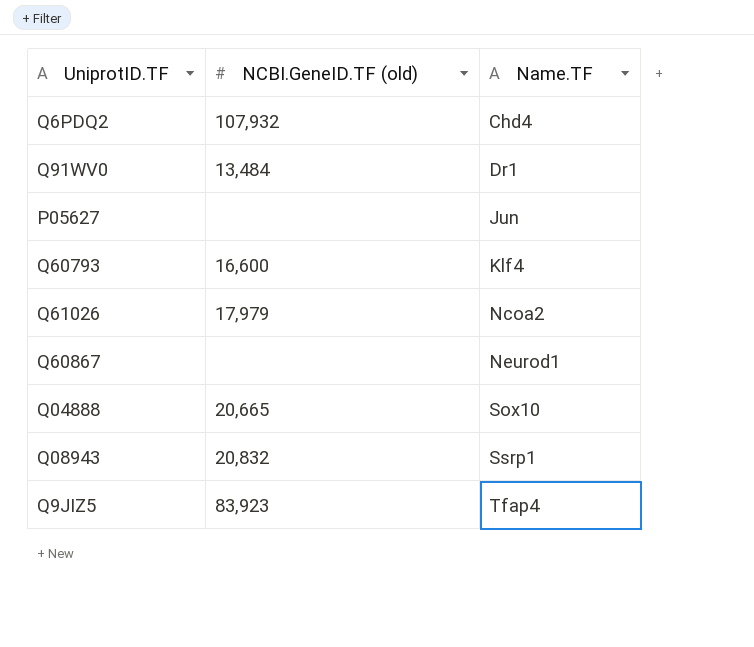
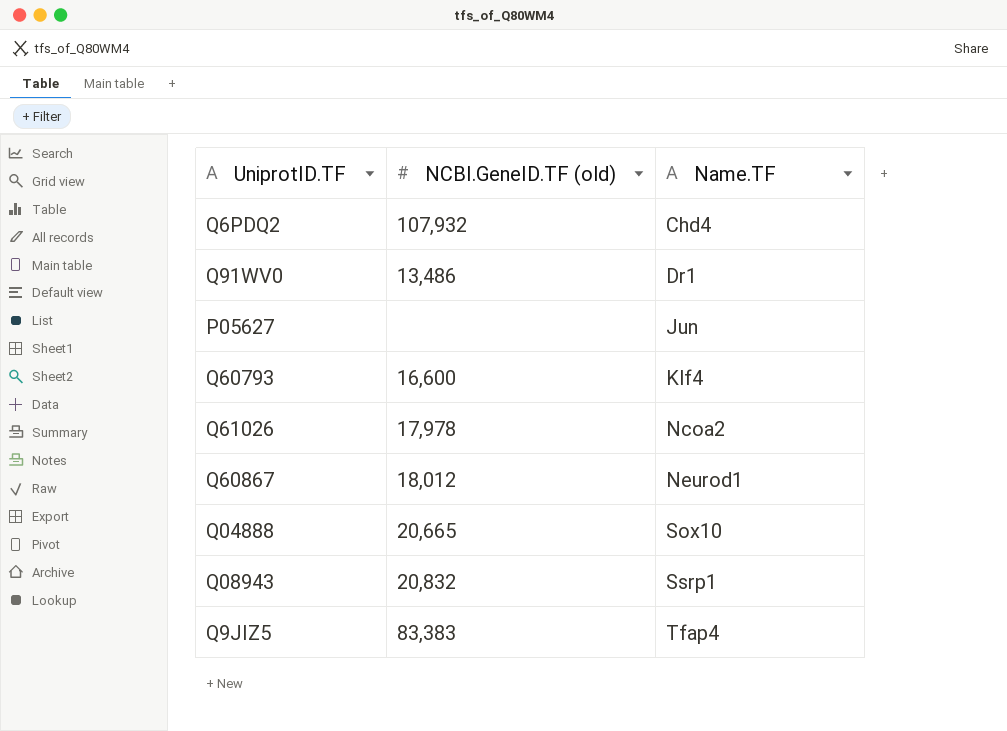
Q91WV0 | NCBI.GeneID.TF (old): 13,484 -> 13,486
Q61026 | NCBI.GeneID.TF (old): 17,979 -> 17,978
Q60867 | NCBI.GeneID.TF (old): none -> 18,012
Q9JIZ5 | NCBI.GeneID.TF (old): 83,923 -> 83,383

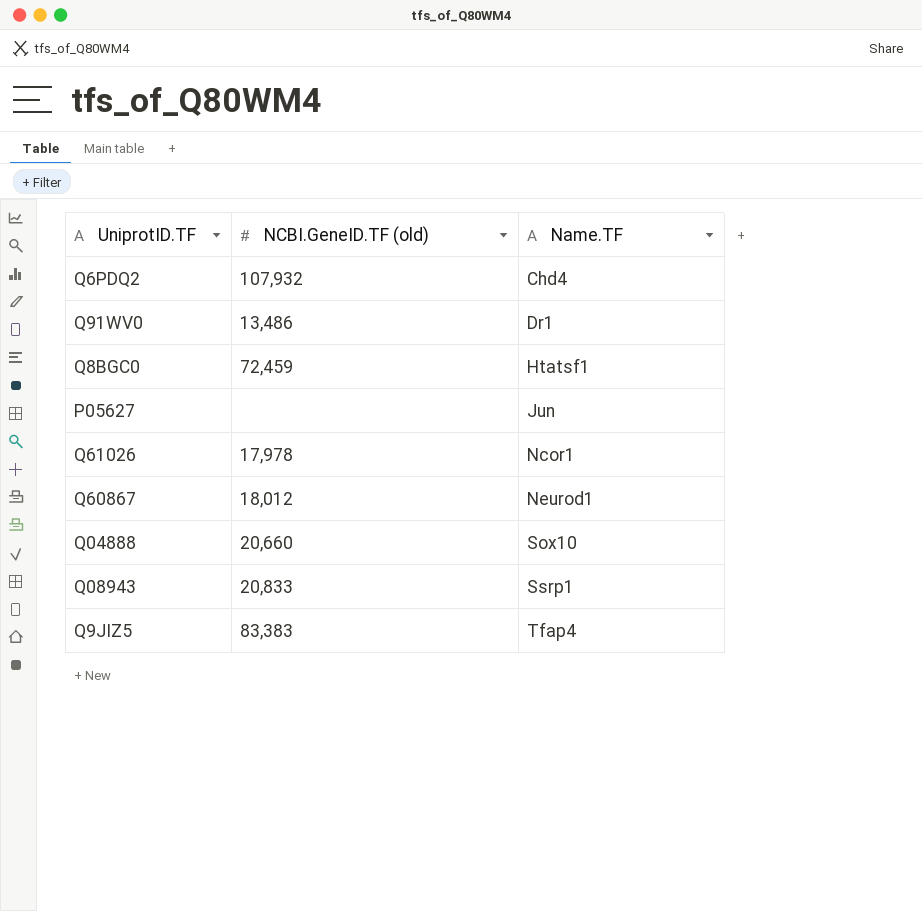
row Q60793: 16,600 | Klf4 -> none
row Q8BGC0: none -> 72,459 | Htatsf1
Q61026 | Name.TF: Ncoa2 -> Ncor1
Q04888 | NCBI.GeneID.TF (old): 20,665 -> 20,660
Q08943 | NCBI.GeneID.TF (old): 20,832 -> 20,833

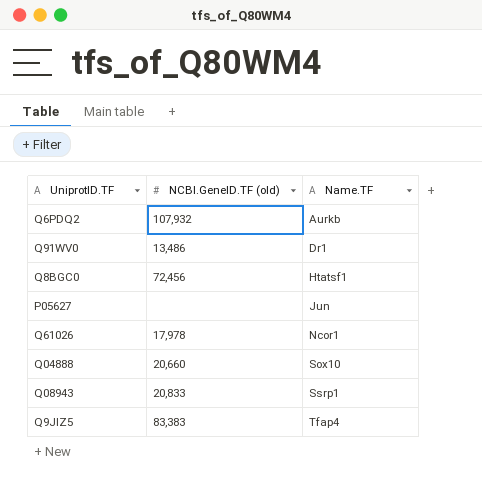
row Q60867: 18,012 | Neurod1 -> none
Q6PDQ2 | Name.TF: Chd4 -> Aurkb
Q8BGC0 | NCBI.GeneID.TF (old): 72,459 -> 72,456

